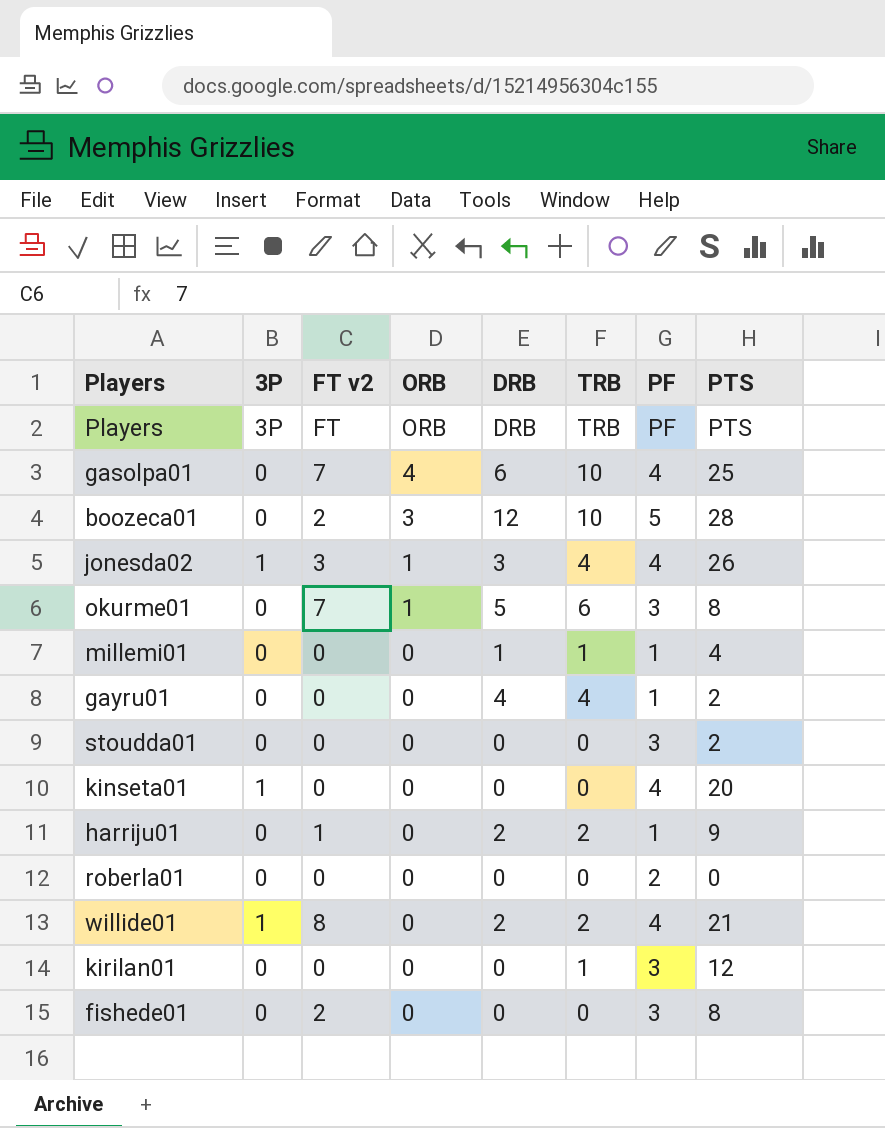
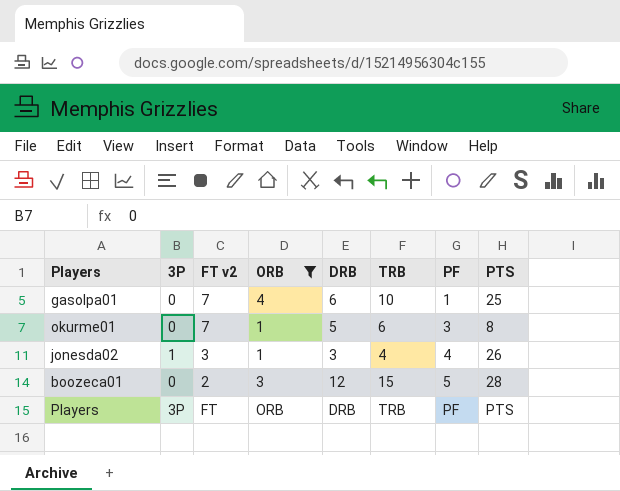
filter: none -> ORB != 0
row order: ORB descending -> PF ascending
gasolpa01 | PF: 4 -> 1
boozeca01 | TRB: 10 -> 15

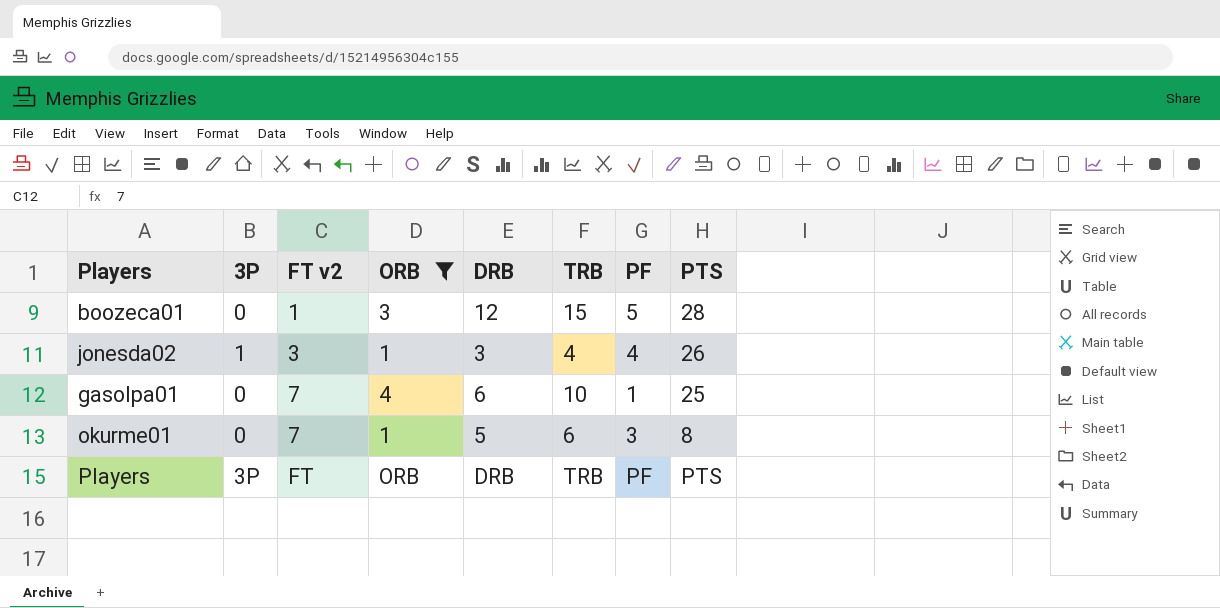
row order: PF ascending -> FT v2 ascending
boozeca01 | FT v2: 2 -> 1

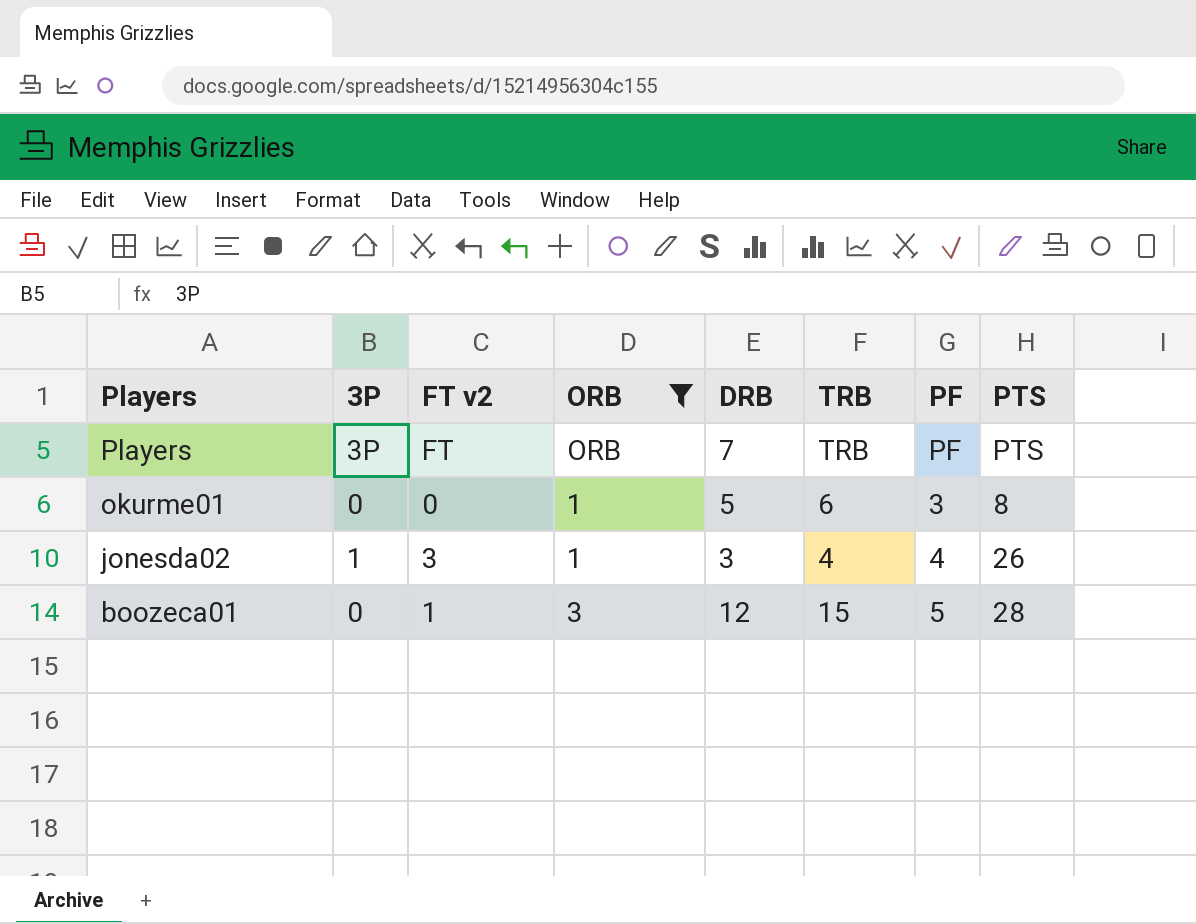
row order: FT v2 ascending -> Players descending
row gasolpa01: 0 | 7 | 4 | 6 | 10 | 1 | 25 -> none
Players | DRB: DRB -> 7
okurme01 | FT v2: 7 -> 0

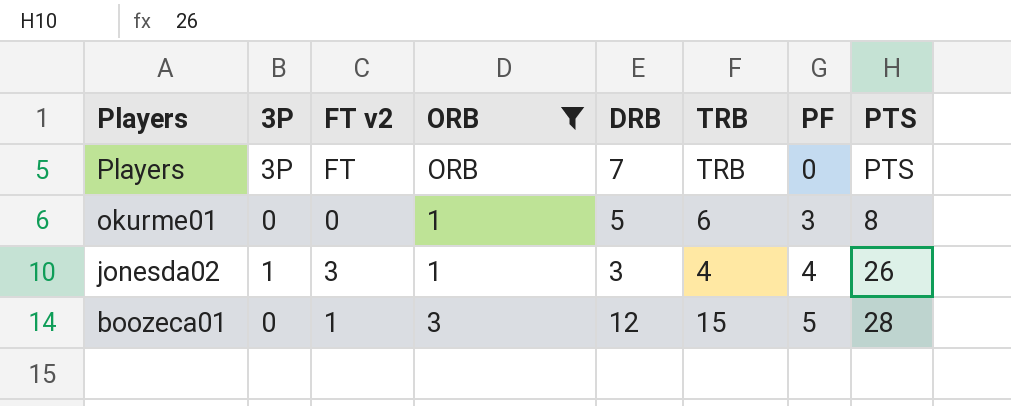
Players | PF: PF -> 0

